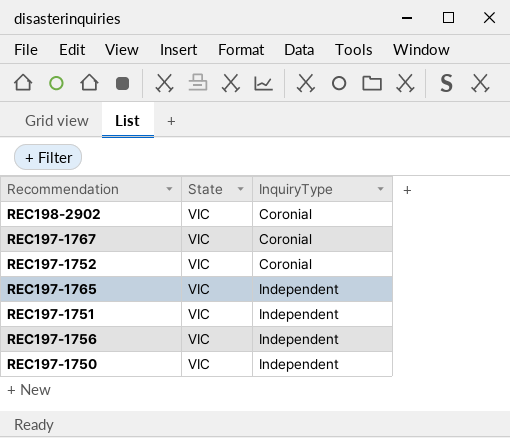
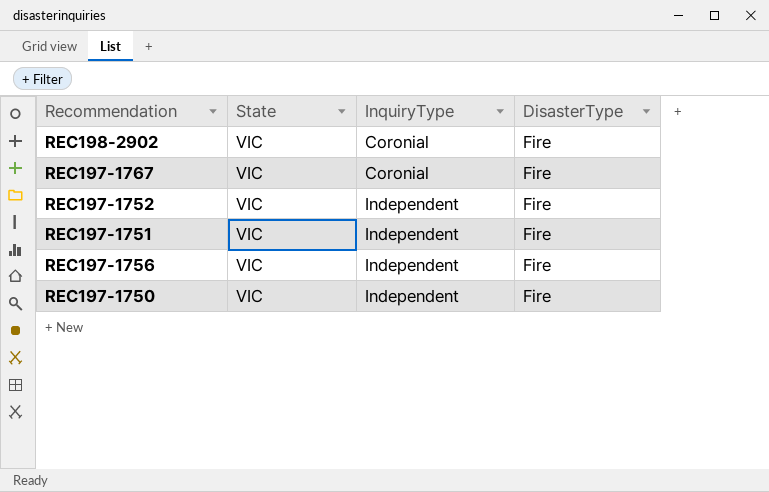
column DisasterType | position: none -> 4
row REC197-1765: VIC | Independent -> none
REC197-1752 | InquiryType: Coronial -> Independent

